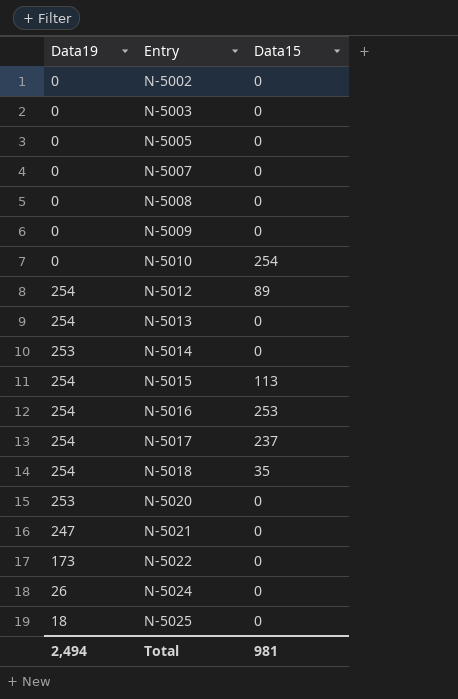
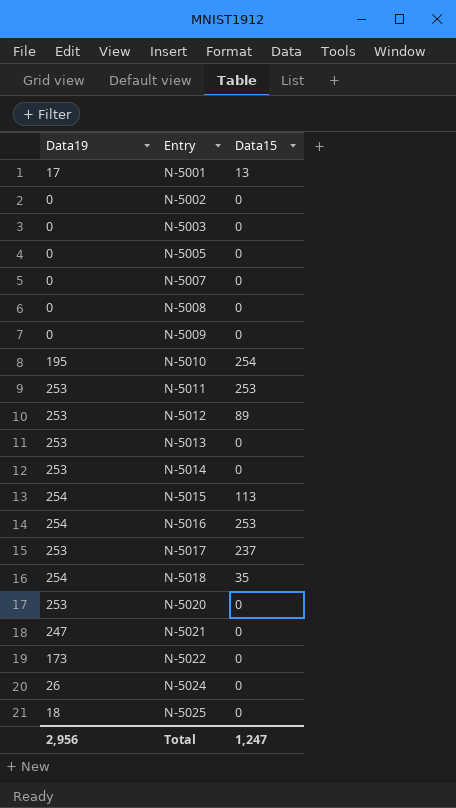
row N-5001: none -> 17 | 13
N-5010 | Data19: 0 -> 195
row N-5011: none -> 253 | 253
N-5012 | Data19: 254 -> 253
N-5013 | Data19: 254 -> 253
N-5017 | Data19: 254 -> 253
Total | Data19: 2,494 -> 2,956
Total | Data15: 981 -> 1,247

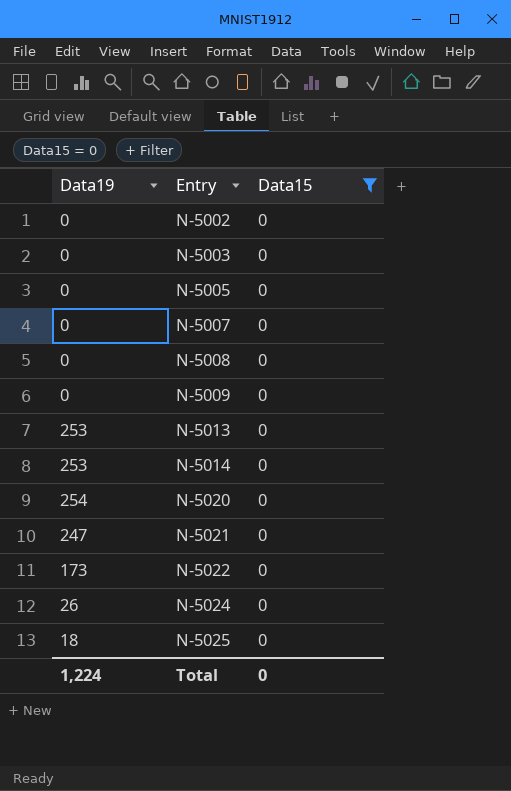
filter: none -> Data15 = 0
N-5020 | Data19: 253 -> 254
Total | Data19: 2,956 -> 1,224
Total | Data15: 1,247 -> 0

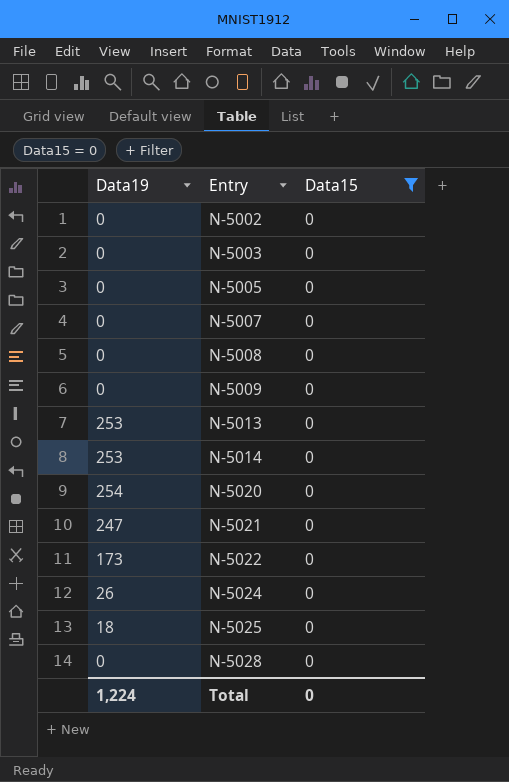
row N-5028: none -> 0 | 0

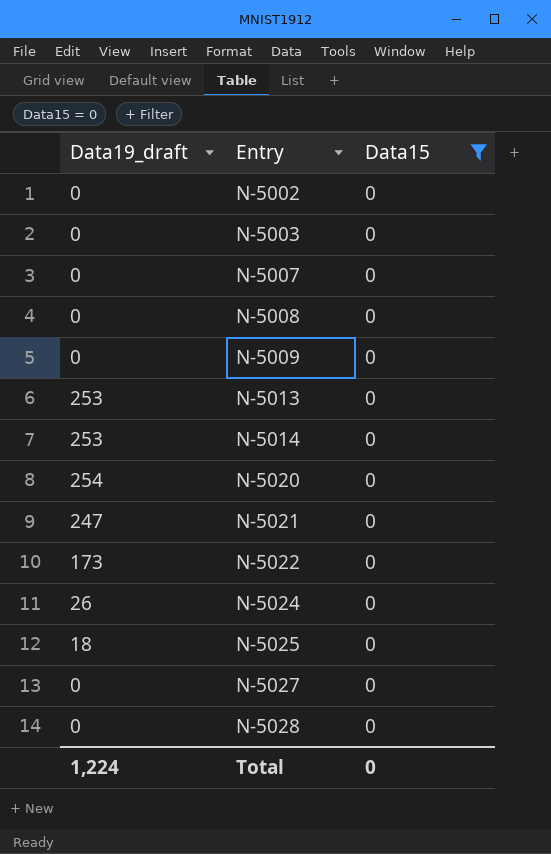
column name: Data19 -> Data19_draft
row N-5005: 0 | 0 -> none
row N-5027: none -> 0 | 0

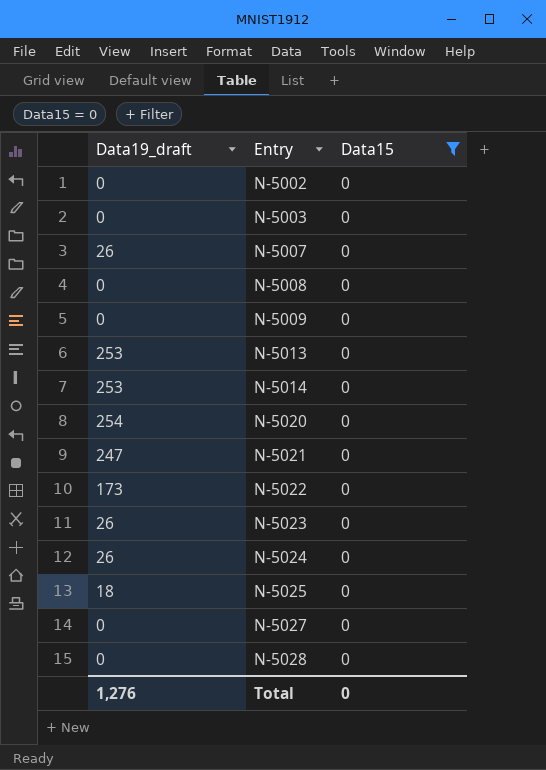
N-5007 | Data19_draft: 0 -> 26
row N-5023: none -> 26 | 0
Total | Data19_draft: 1,224 -> 1,276

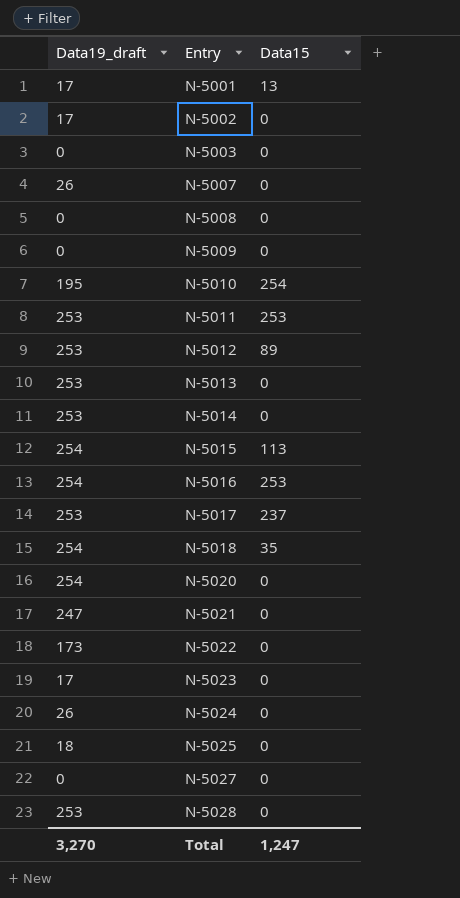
filter: Data15 = 0 -> none
N-5002 | Data19_draft: 0 -> 17
N-5023 | Data19_draft: 26 -> 17
N-5028 | Data19_draft: 0 -> 253
Total | Data19_draft: 1,276 -> 3,270
Total | Data15: 0 -> 1,247

